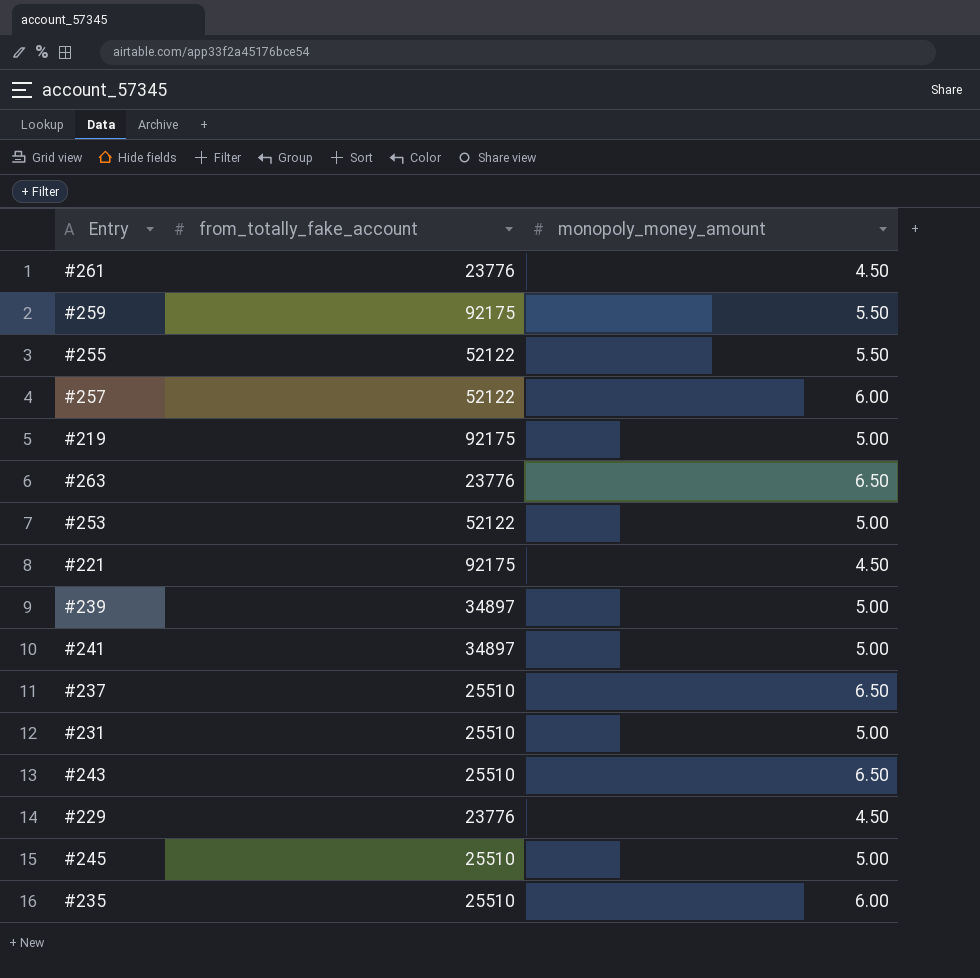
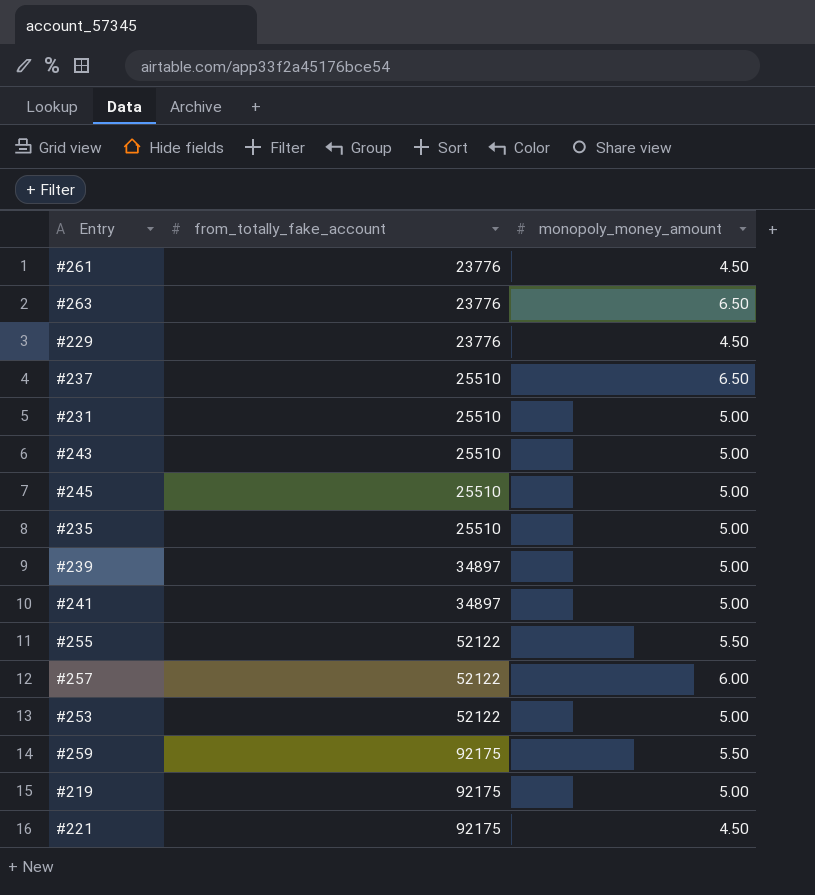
row order: none -> from_totally_fake_account ascending
#243 | monopoly_money_amount: 6.50 -> 5.00
#235 | monopoly_money_amount: 6.00 -> 5.00

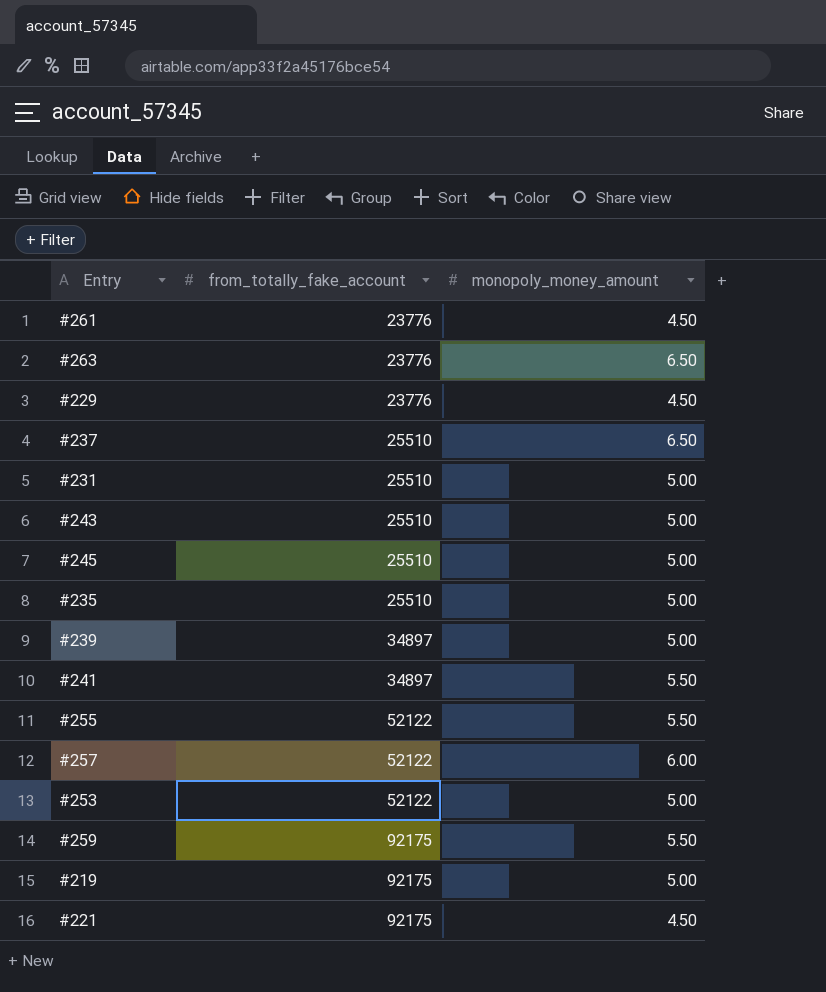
#241 | monopoly_money_amount: 5.00 -> 5.50

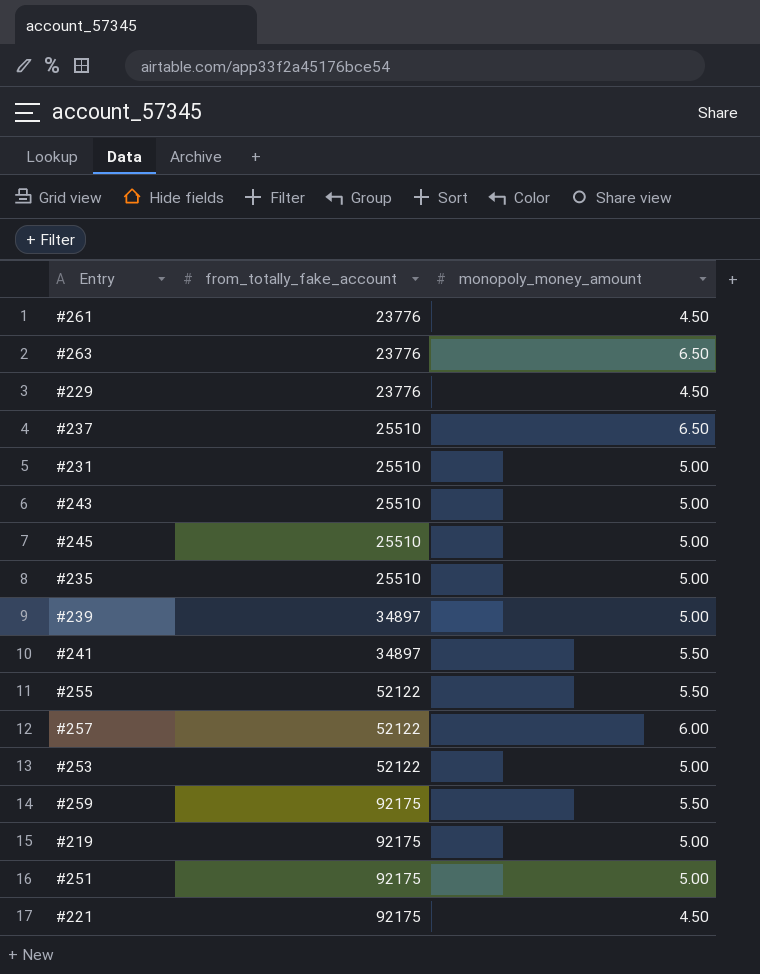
row #251: none -> 92175 | 5.00

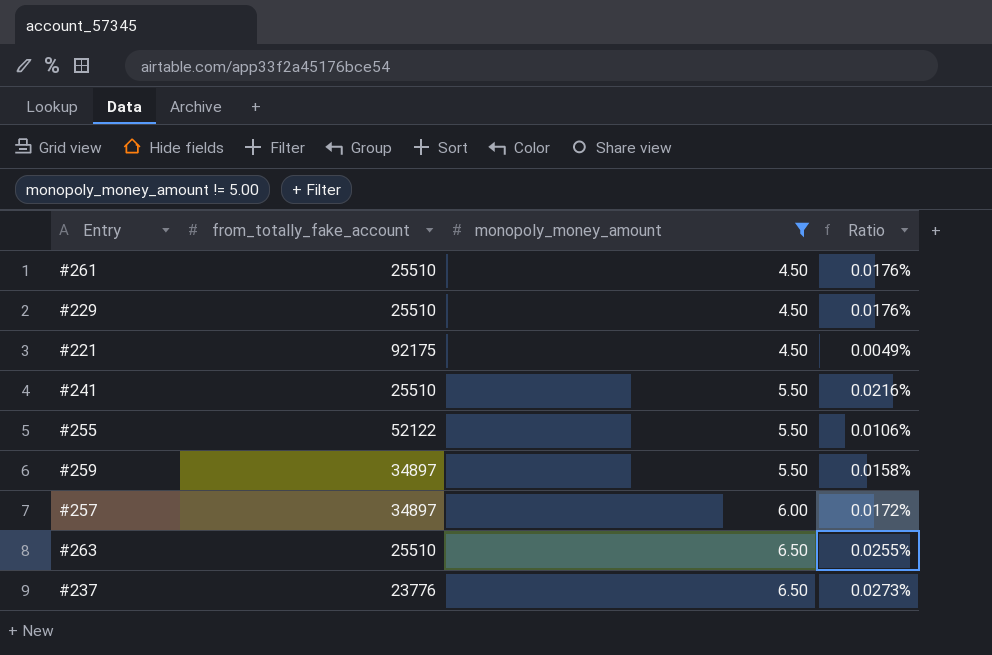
filter: none -> monopoly_money_amount != 5.00
row order: from_totally_fake_account ascending -> monopoly_money_amount ascending
column Ratio | formula: none -> [monopoly_money_amount] / [from_totally_fake_account]
#261 | from_totally_fake_account: 23776 -> 25510
#229 | from_totally_fake_account: 23776 -> 25510
#241 | from_totally_fake_account: 34897 -> 25510
#259 | from_totally_fake_account: 92175 -> 34897
#257 | from_totally_fake_account: 52122 -> 34897
#263 | from_totally_fake_account: 23776 -> 25510
#237 | from_totally_fake_account: 25510 -> 23776

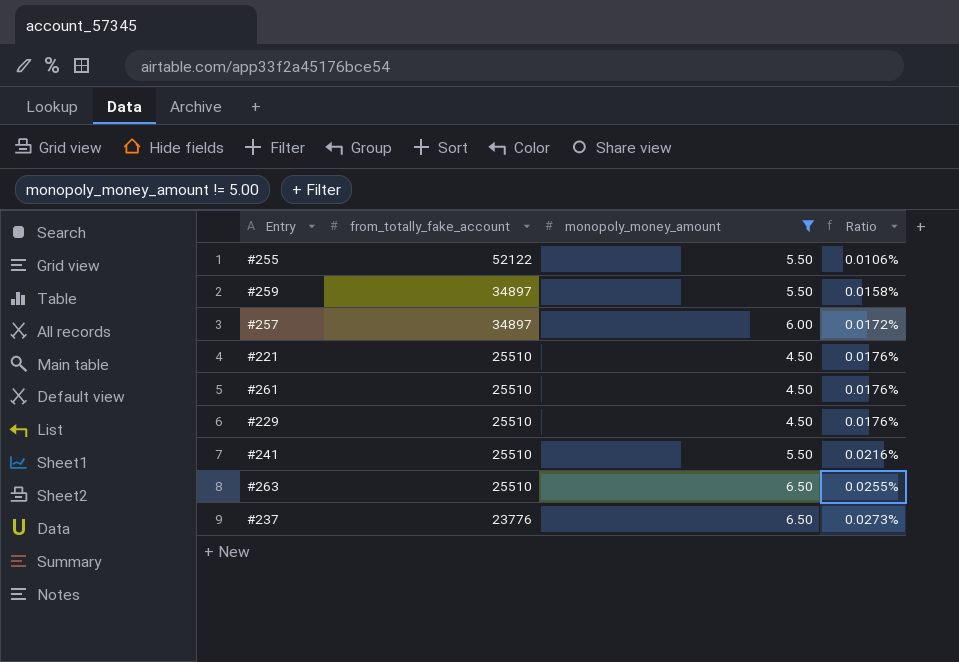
row order: monopoly_money_amount ascending -> from_totally_fake_account descending
#221 | from_totally_fake_account: 92175 -> 25510
#221 | Ratio: 0.0049% -> 0.0176%

